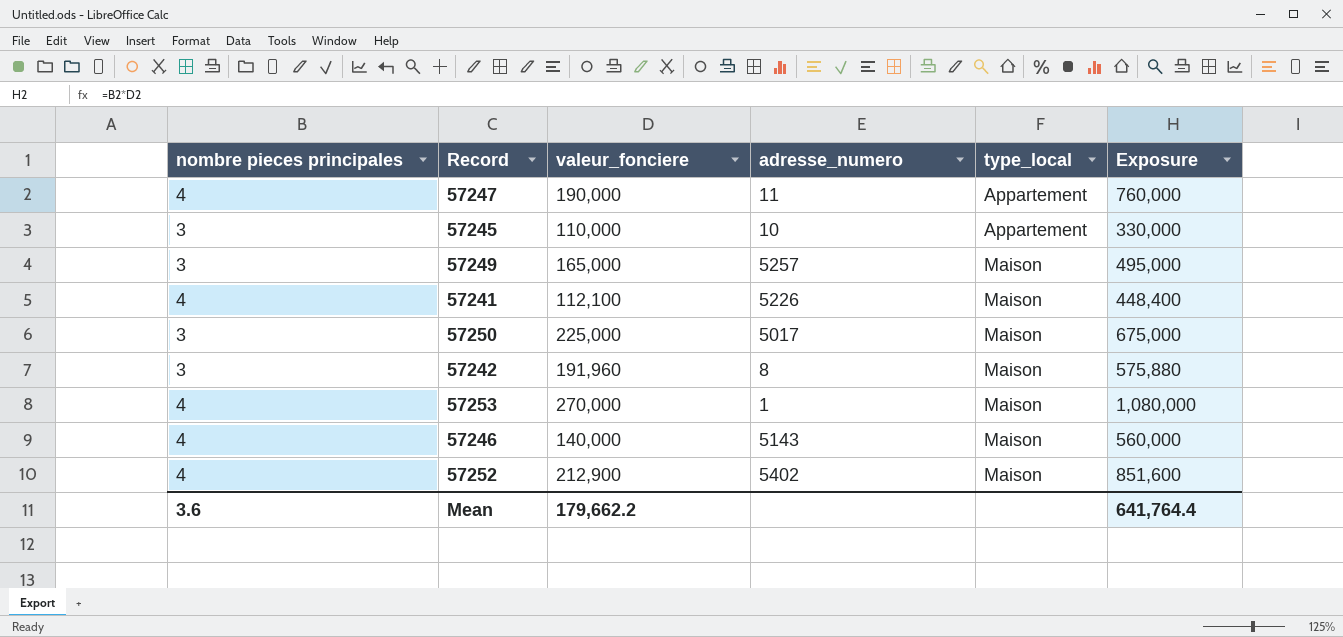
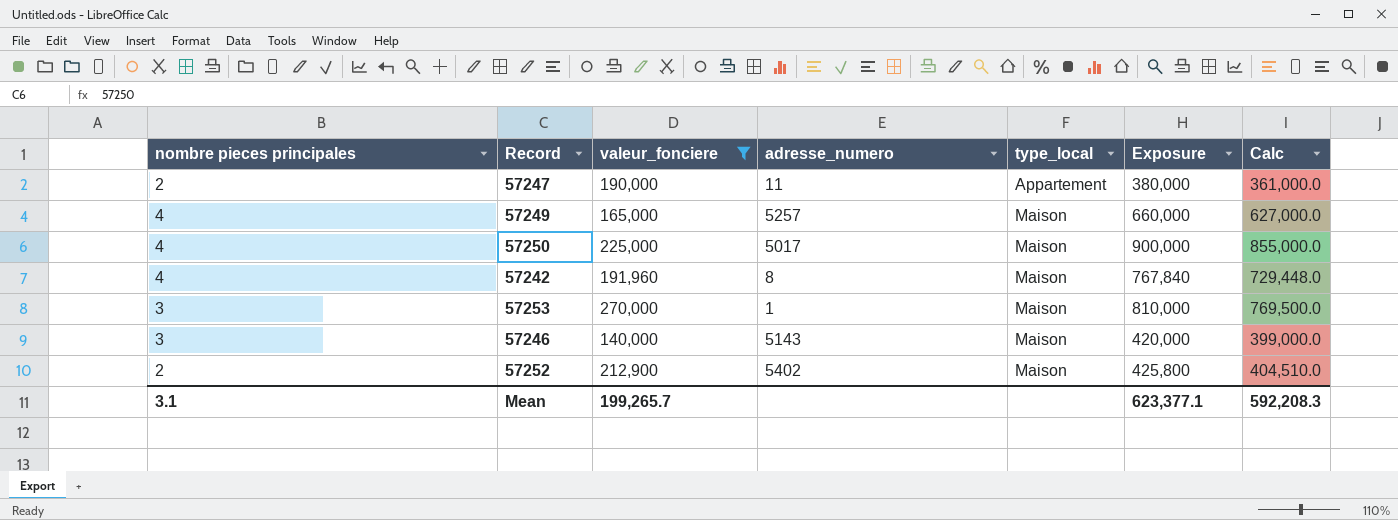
filter: none -> valeur_fonciere >= 140,000
column Calc | formula: none -> [Exposure] * 0.95
57247 | nombre pieces principales: 4 -> 2
57247 | Exposure: 760,000 -> 380,000
57249 | nombre pieces principales: 3 -> 4
57249 | Exposure: 495,000 -> 660,000
57250 | nombre pieces principales: 3 -> 4
57250 | Exposure: 675,000 -> 900,000
57242 | nombre pieces principales: 3 -> 4
57242 | Exposure: 575,880 -> 767,840
57253 | nombre pieces principales: 4 -> 3
57253 | Exposure: 1,080,000 -> 810,000
57246 | nombre pieces principales: 4 -> 3
57246 | Exposure: 560,000 -> 420,000
57252 | nombre pieces principales: 4 -> 2
57252 | Exposure: 851,600 -> 425,800
Mean | nombre pieces principales: 3.6 -> 3.1
Mean | valeur_fonciere: 179,662.2 -> 199,265.7
Mean | Exposure: 641,764.4 -> 623,377.1

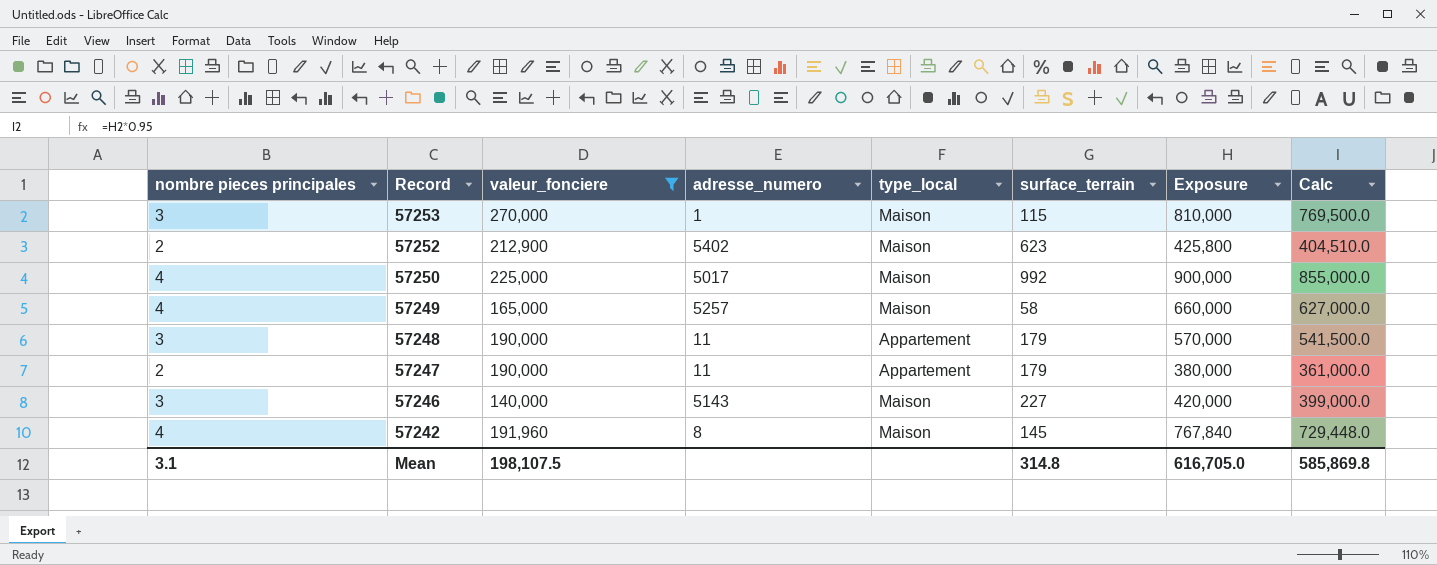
row order: type_local ascending -> Record descending
column surface_terrain | position: none -> 6
row 57248: none -> 3 | 190,000 | 11 | Appartement | 179 | 570,000 | 541,500.0
Mean | valeur_fonciere: 199,265.7 -> 198,107.5
Mean | Exposure: 623,377.1 -> 616,705.0
Mean | Calc: 592,208.3 -> 585,869.8

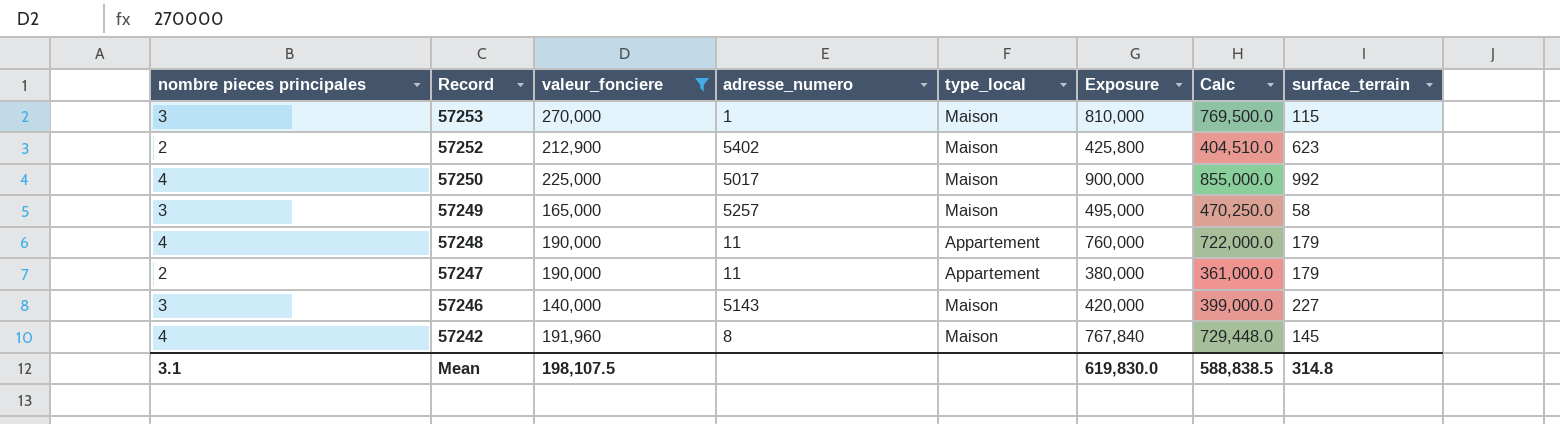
column surface_terrain | position: 6 -> 8
57249 | nombre pieces principales: 4 -> 3
57249 | Exposure: 660,000 -> 495,000
57249 | Calc: 627,000.0 -> 470,250.0
57248 | nombre pieces principales: 3 -> 4
57248 | Exposure: 570,000 -> 760,000
57248 | Calc: 541,500.0 -> 722,000.0
Mean | Exposure: 616,705.0 -> 619,830.0
Mean | Calc: 585,869.8 -> 588,838.5

